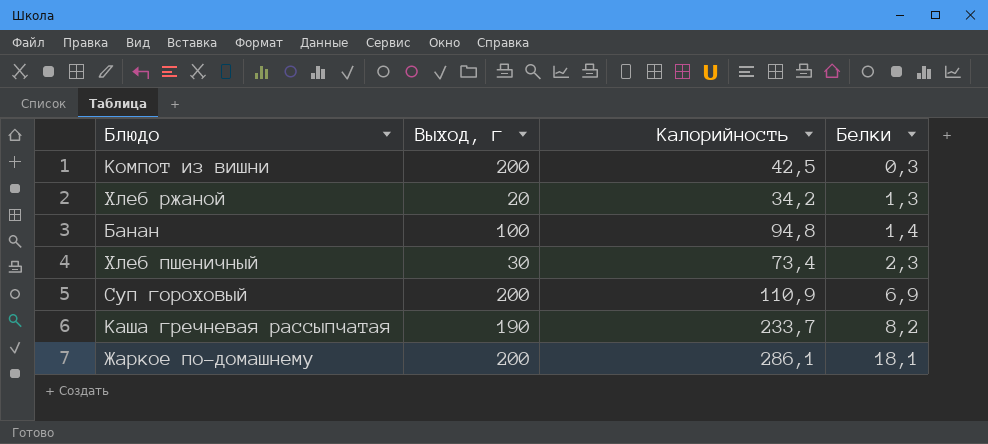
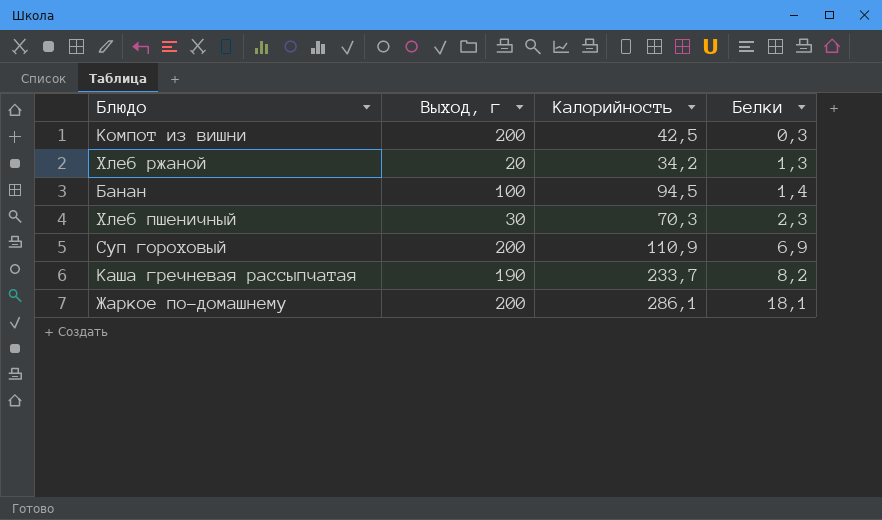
Банан | Калорийность: 94,8 -> 94,5
Хлеб пшеничный | Калорийность: 73,4 -> 70,3

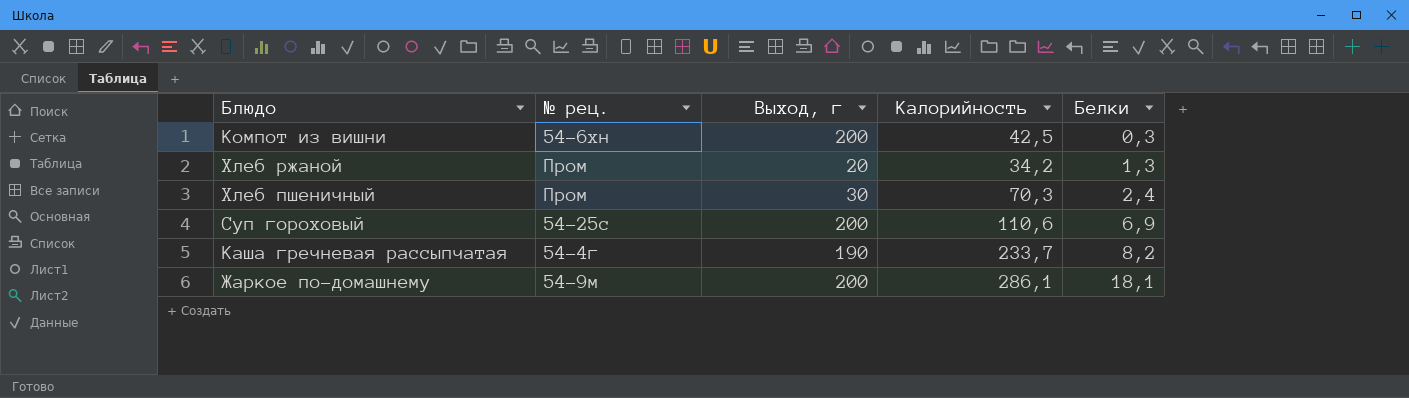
column № рец. | position: none -> 2
row Банан: 100 | 94,5 | 1,4 -> none
Хлеб пшеничный | Белки: 2,3 -> 2,4
Суп гороховый | Калорийность: 110,9 -> 110,6

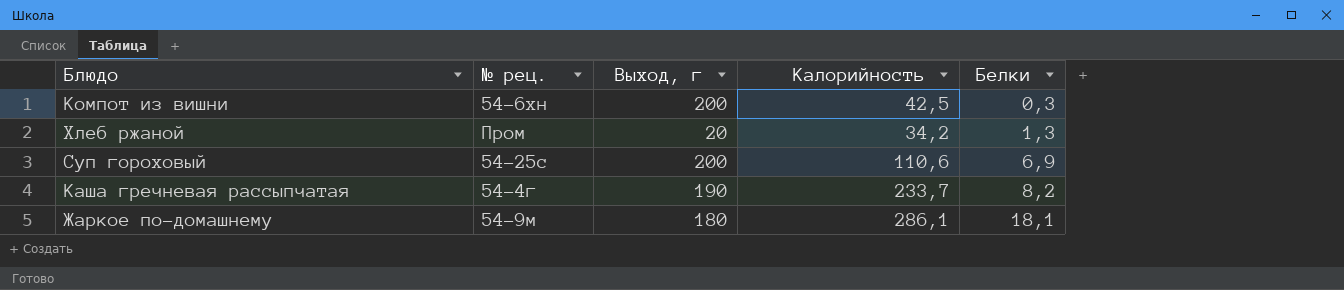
row Хлеб пшеничный: Пром | 30 | 70,3 | 2,4 -> none
Жаркое по-домашнему | Выход, г: 200 -> 180

